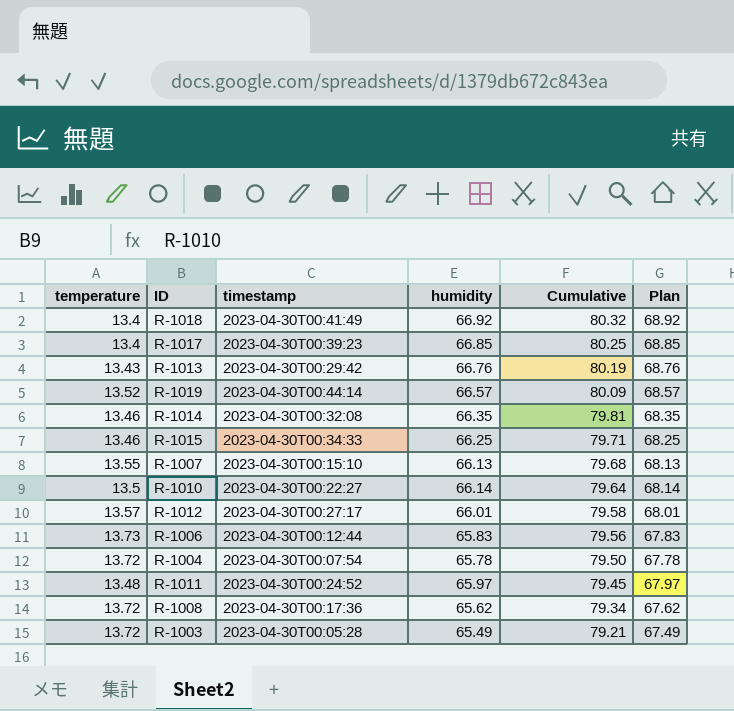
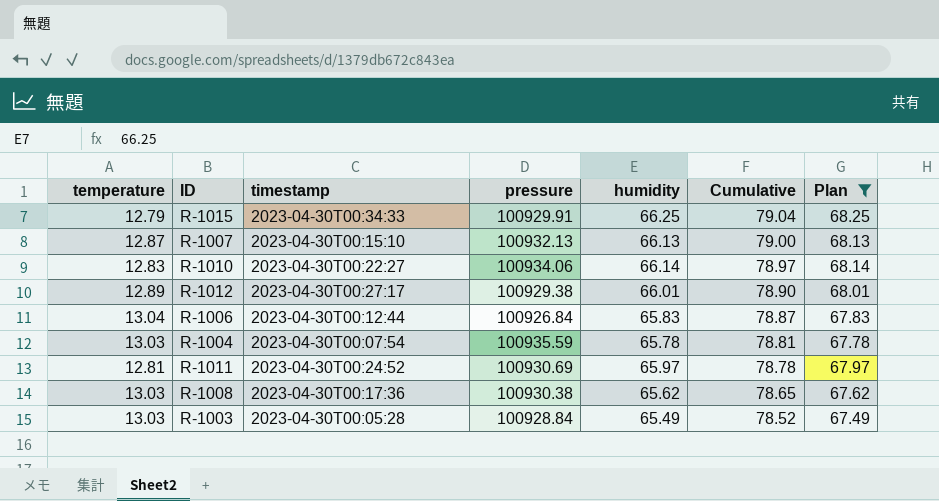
filter: none -> Plan <= 68.25
column pressure | position: none -> 4
R-1015 | temperature: 13.46 -> 12.79
R-1015 | Cumulative: 79.71 -> 79.04
R-1007 | temperature: 13.55 -> 12.87
R-1007 | Cumulative: 79.68 -> 79.00
R-1010 | temperature: 13.5 -> 12.83
R-1010 | Cumulative: 79.64 -> 78.97
R-1012 | temperature: 13.57 -> 12.89
R-1012 | Cumulative: 79.58 -> 78.90
R-1006 | temperature: 13.73 -> 13.04
R-1006 | Cumulative: 79.56 -> 78.87
R-1004 | temperature: 13.72 -> 13.03
R-1004 | Cumulative: 79.50 -> 78.81
R-1011 | temperature: 13.48 -> 12.81
R-1011 | Cumulative: 79.45 -> 78.78
R-1008 | temperature: 13.72 -> 13.03
R-1008 | Cumulative: 79.34 -> 78.65
R-1003 | temperature: 13.72 -> 13.03
R-1003 | Cumulative: 79.21 -> 78.52

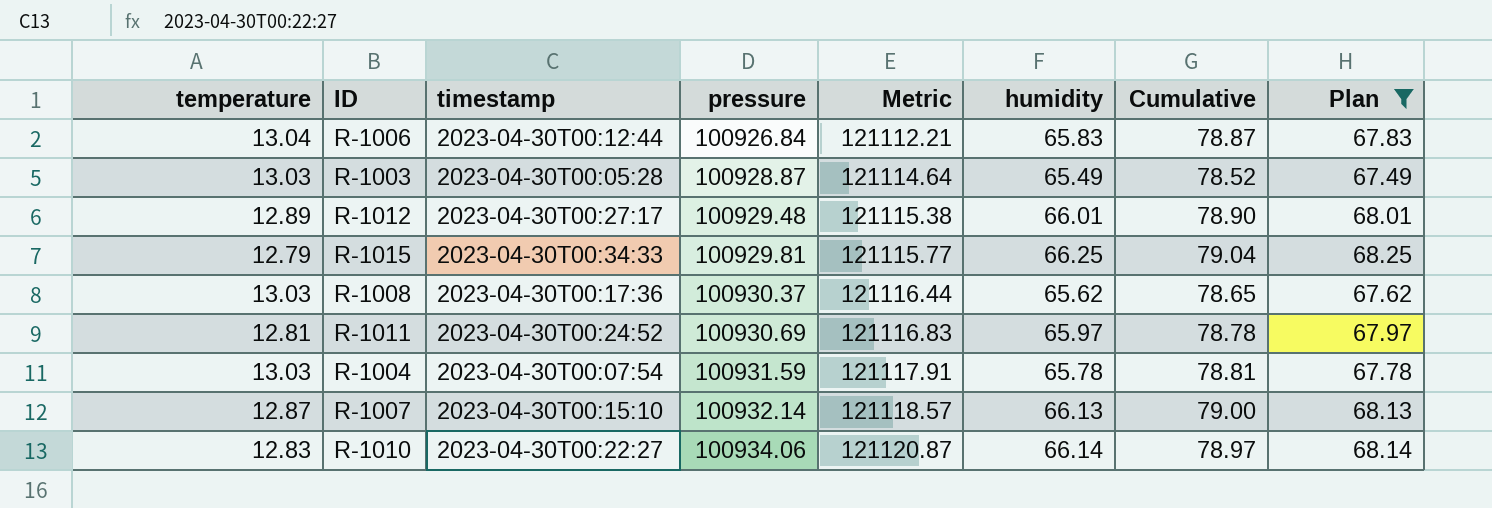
row order: Cumulative descending -> pressure ascending
column Metric | formula: none -> [pressure] * 1.2
R-1003 | pressure: 100928.84 -> 100928.87
R-1012 | pressure: 100929.38 -> 100929.48
R-1015 | pressure: 100929.91 -> 100929.81
R-1008 | pressure: 100930.38 -> 100930.37
R-1004 | pressure: 100935.59 -> 100931.59
R-1007 | pressure: 100932.13 -> 100932.14

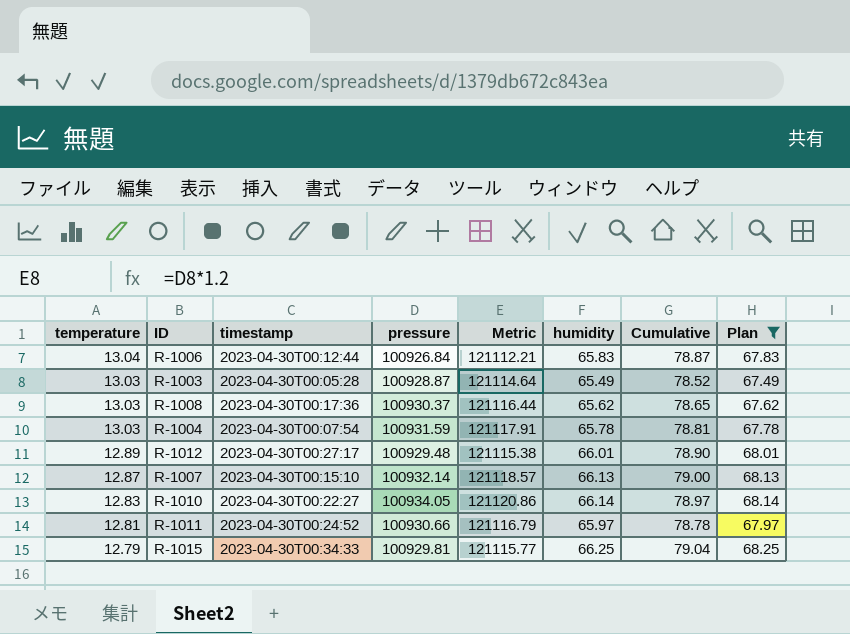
row order: pressure ascending -> temperature descending
R-1010 | pressure: 100934.06 -> 100934.05
R-1010 | Metric: 121120.87 -> 121120.86
R-1011 | pressure: 100930.69 -> 100930.66
R-1011 | Metric: 121116.83 -> 121116.79

